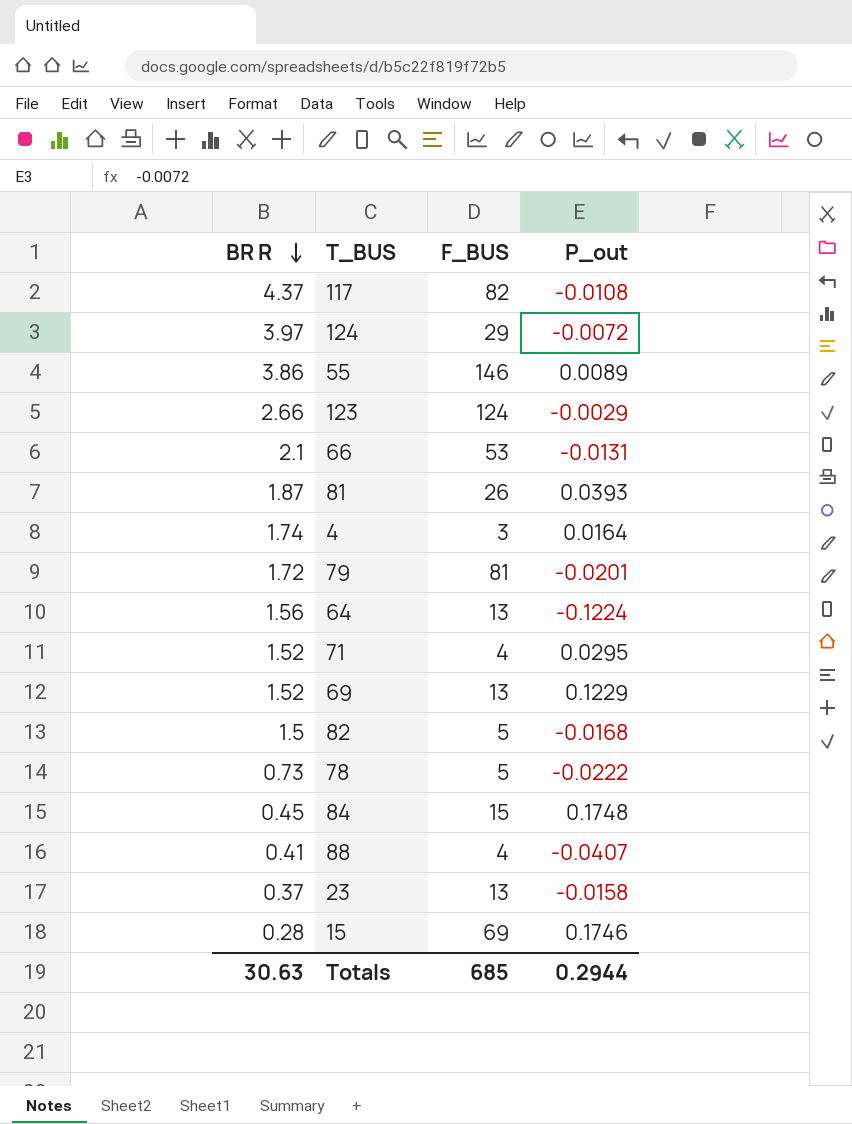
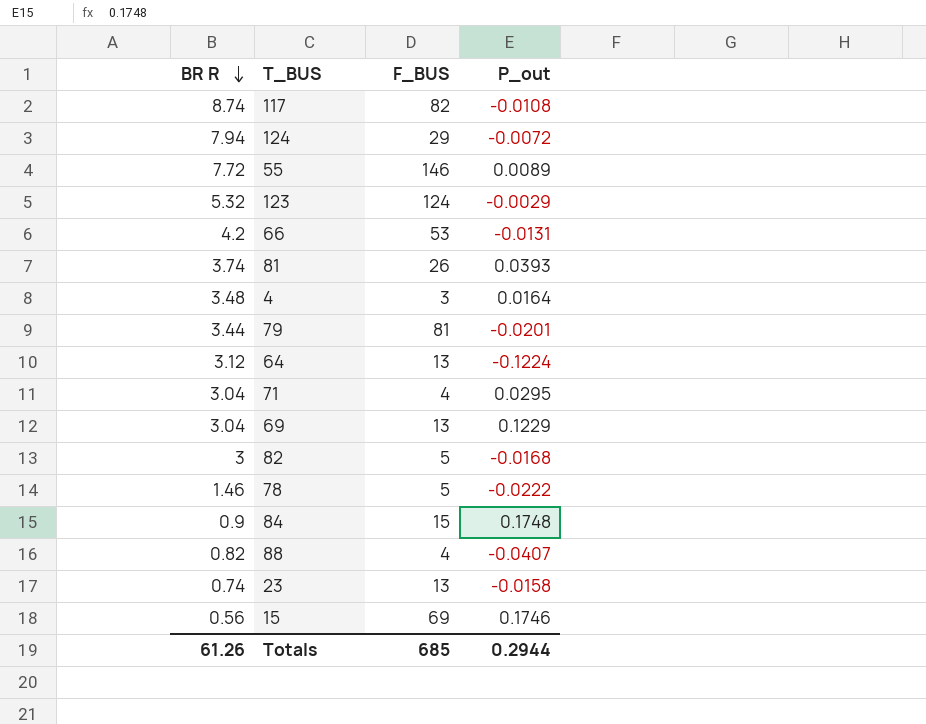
117 | BR R: 4.37 -> 8.74
124 | BR R: 3.97 -> 7.94
55 | BR R: 3.86 -> 7.72
123 | BR R: 2.66 -> 5.32
66 | BR R: 2.1 -> 4.2
81 | BR R: 1.87 -> 3.74
4 | BR R: 1.74 -> 3.48
79 | BR R: 1.72 -> 3.44
64 | BR R: 1.56 -> 3.12
71 | BR R: 1.52 -> 3.04
69 | BR R: 1.52 -> 3.04
82 | BR R: 1.5 -> 3
78 | BR R: 0.73 -> 1.46
84 | BR R: 0.45 -> 0.9
88 | BR R: 0.41 -> 0.82
23 | BR R: 0.37 -> 0.74
15 | BR R: 0.28 -> 0.56
Totals | BR R: 30.63 -> 61.26

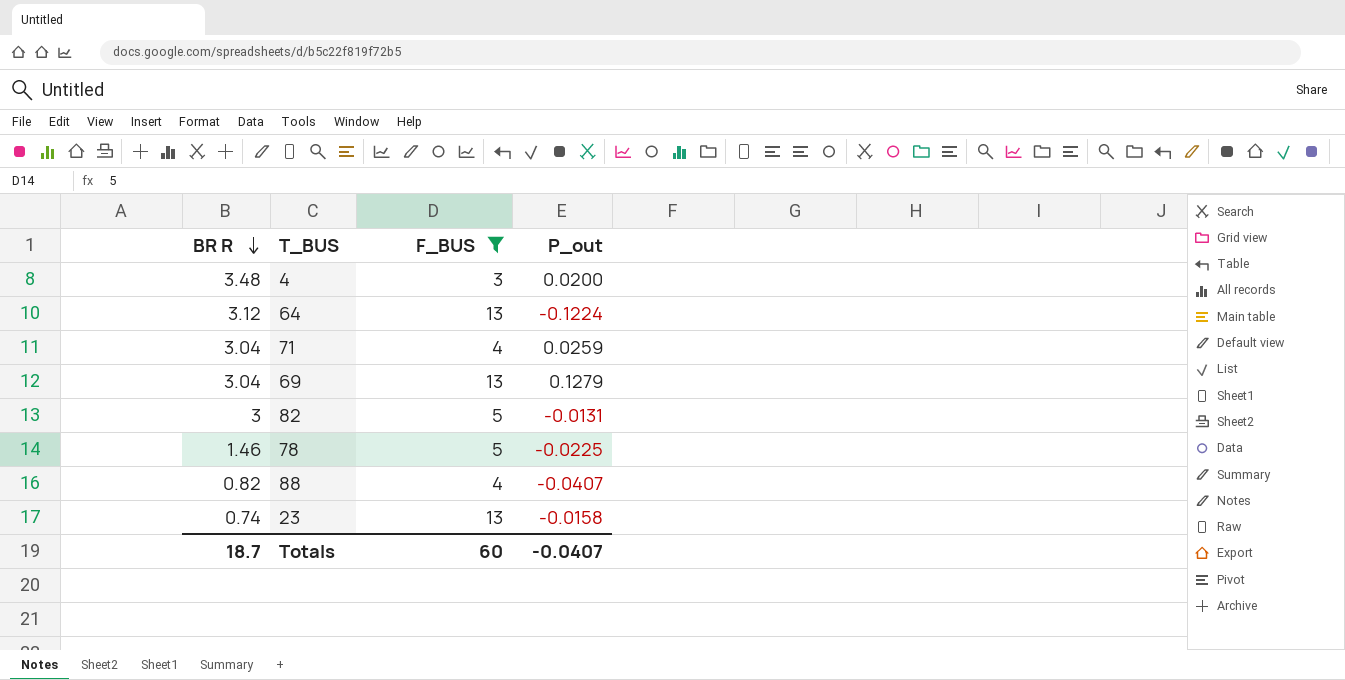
filter: none -> F_BUS <= 13
4 | P_out: 0.0164 -> 0.0200
71 | P_out: 0.0295 -> 0.0259
69 | P_out: 0.1229 -> 0.1279
82 | P_out: -0.0168 -> -0.0131
78 | P_out: -0.0222 -> -0.0225
Totals | BR R: 61.26 -> 18.7
Totals | F_BUS: 685 -> 60
Totals | P_out: 0.2944 -> -0.0407

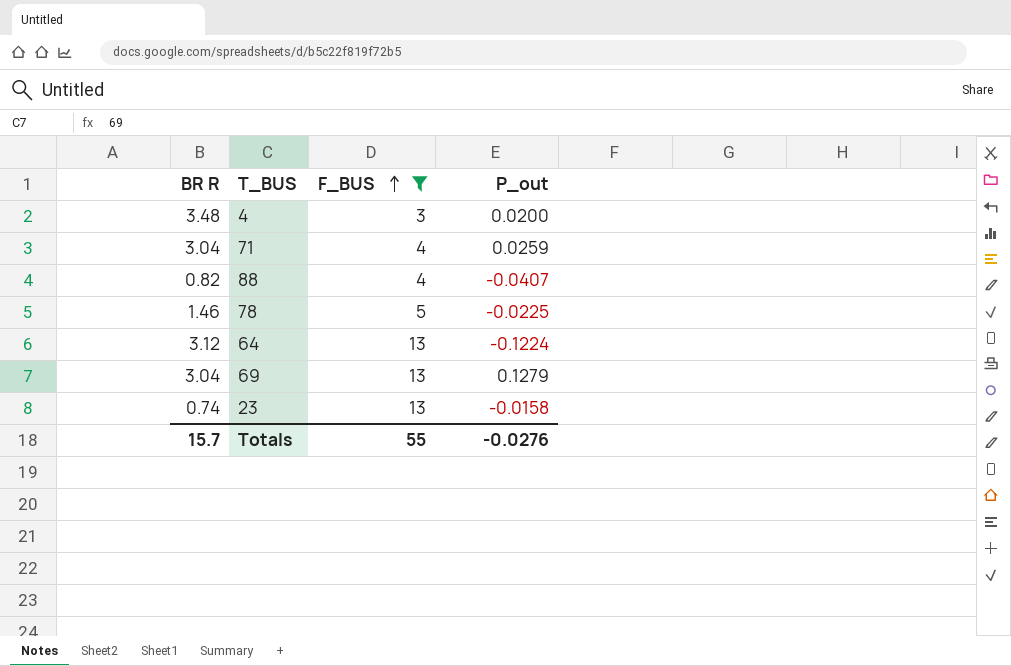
row order: BR R descending -> F_BUS ascending
row 82: 3 | 5 | -0.0131 -> none
Totals | BR R: 18.7 -> 15.7
Totals | F_BUS: 60 -> 55
Totals | P_out: -0.0407 -> -0.0276

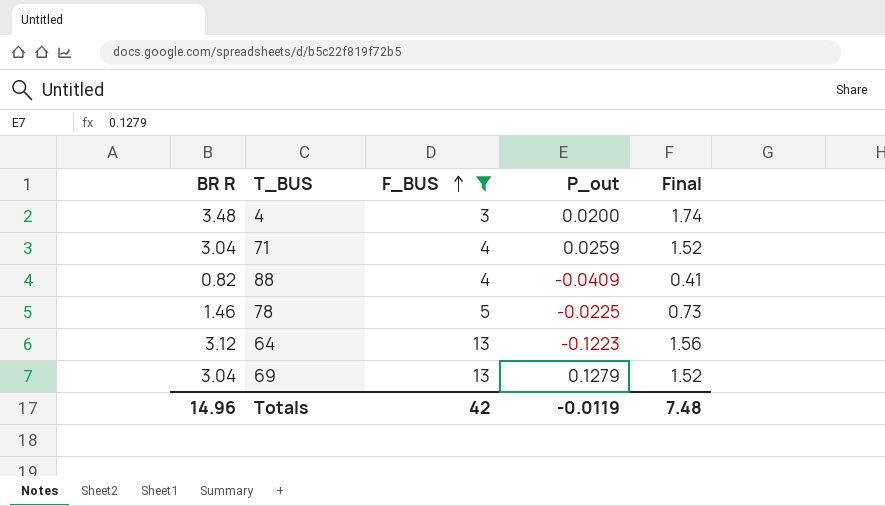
column Final | formula: none -> [BR R] * 0.5
row 23: 0.74 | 13 | -0.0158 -> none
88 | P_out: -0.0407 -> -0.0409
64 | P_out: -0.1224 -> -0.1223
Totals | BR R: 15.7 -> 14.96
Totals | F_BUS: 55 -> 42
Totals | P_out: -0.0276 -> -0.0119

